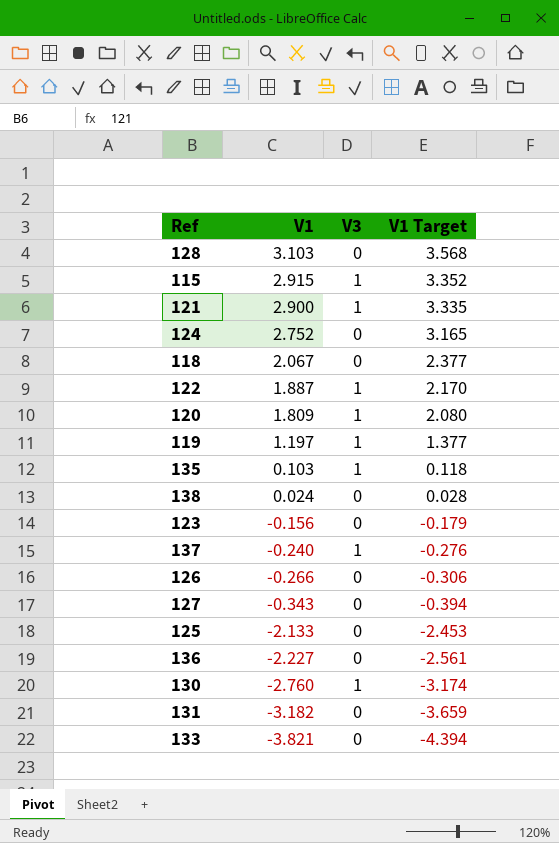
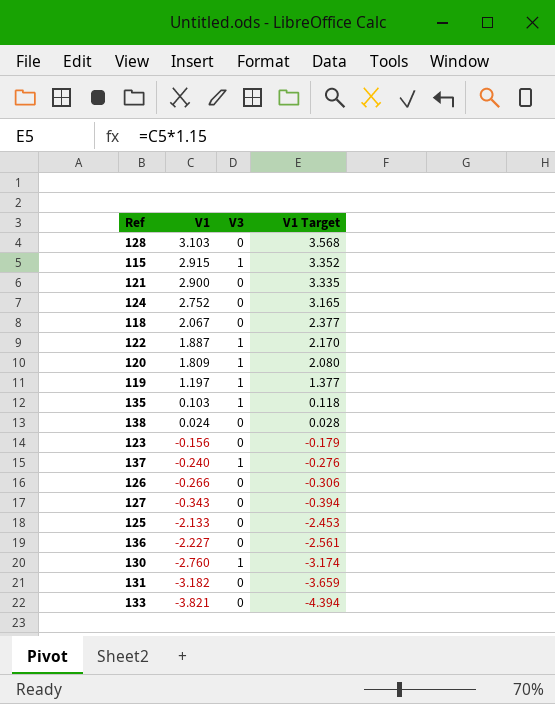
121 | V3: 1 -> 0

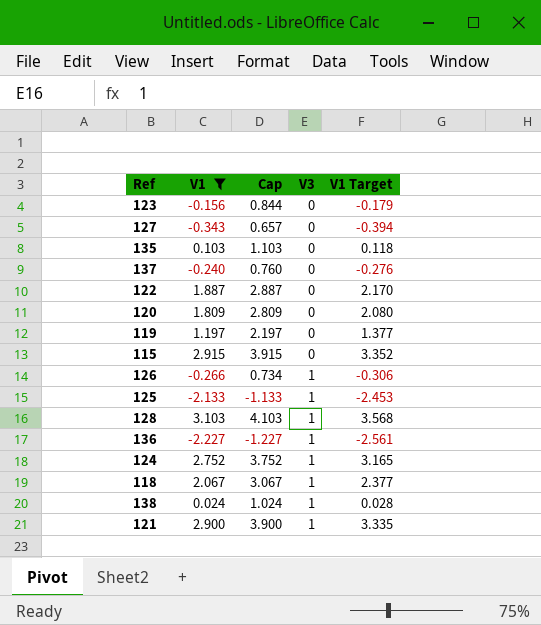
filter: none -> V1 >= -2.227
row order: V1 descending -> V3 ascending
column Cap | formula: none -> [V1] + 1
135 | V3: 1 -> 0
137 | V3: 1 -> 0
122 | V3: 1 -> 0
120 | V3: 1 -> 0
119 | V3: 1 -> 0
115 | V3: 1 -> 0
126 | V3: 0 -> 1
125 | V3: 0 -> 1
128 | V3: 0 -> 1
136 | V3: 0 -> 1
124 | V3: 0 -> 1
118 | V3: 0 -> 1
138 | V3: 0 -> 1
121 | V3: 0 -> 1

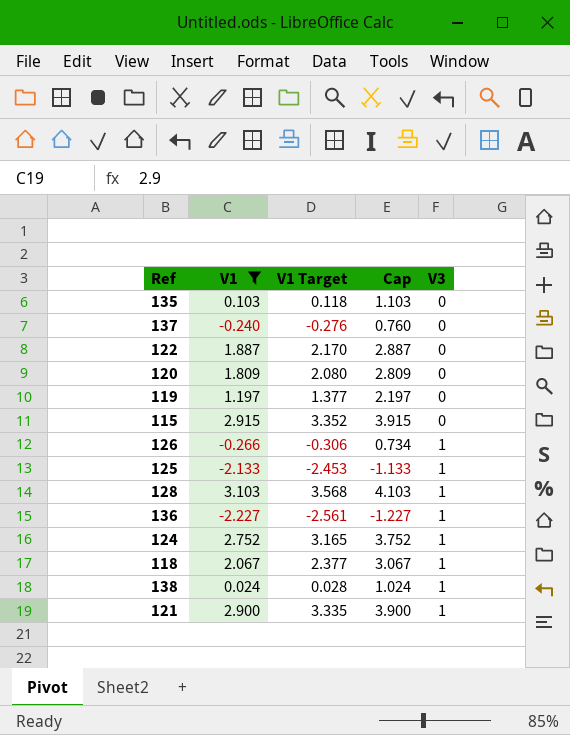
column V1 Target | position: 5 -> 3
row 123: -0.156 | 0.844 | 0 | -0.179 -> none
row 127: -0.343 | 0.657 | 0 | -0.394 -> none

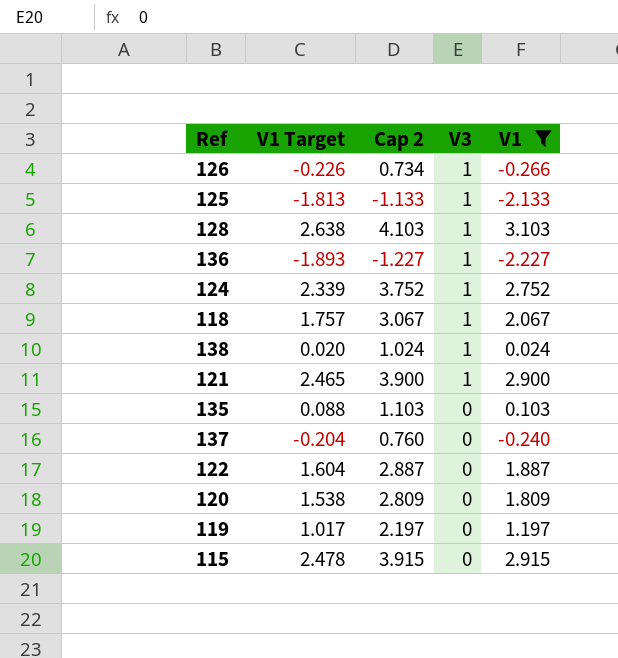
row order: V3 ascending -> V3 descending
column V1 Target | formula: [V1] * 1.15 -> [V1] * 0.85
column name: Cap -> Cap 2
column V1 | position: 2 -> 5

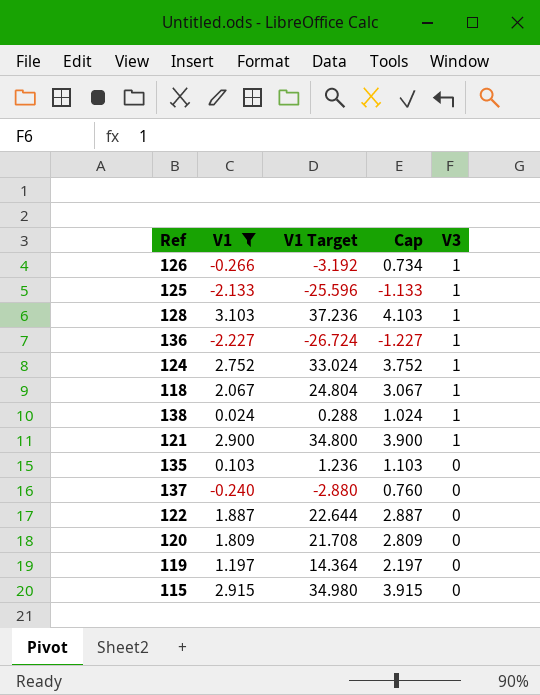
column V1 | position: 5 -> 2
column V1 Target | formula: [V1] * 0.85 -> [V1] * 12
column name: Cap 2 -> Cap

